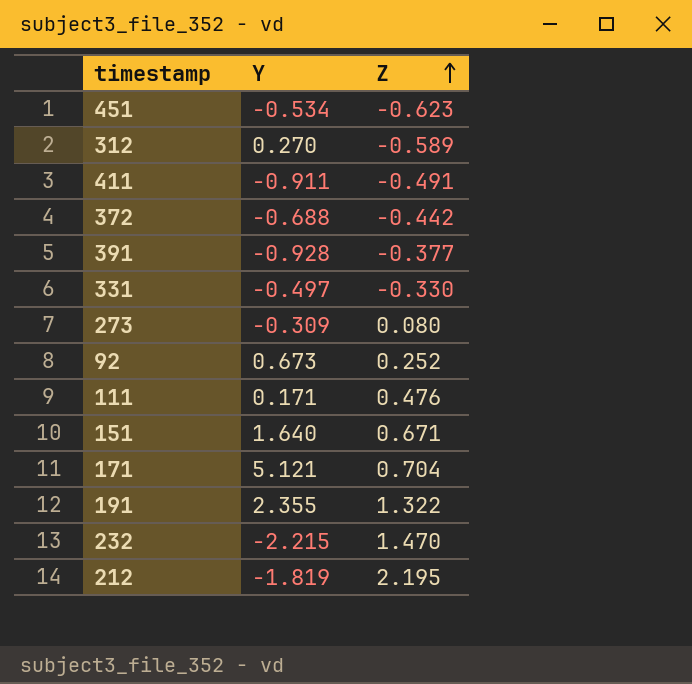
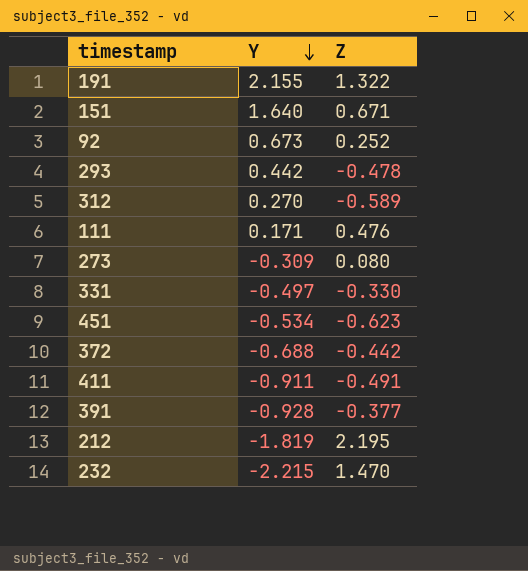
row order: Z ascending -> Y descending
row 171: 5.121 | 0.704 -> none
191 | Y: 2.355 -> 2.155
row 293: none -> 0.442 | -0.478

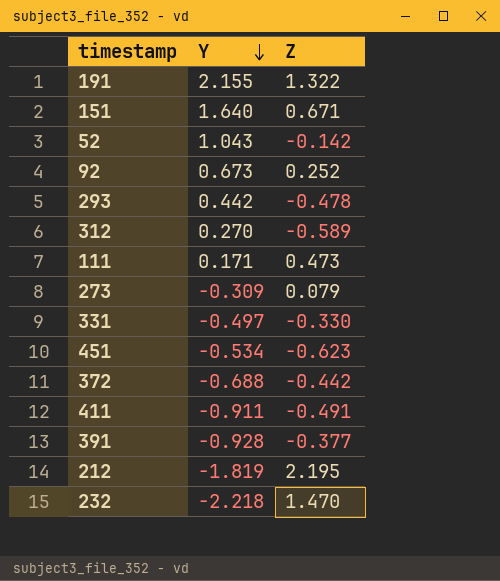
row 52: none -> 1.043 | -0.142
111 | Z: 0.476 -> 0.473
273 | Z: 0.080 -> 0.079
232 | Y: -2.215 -> -2.218

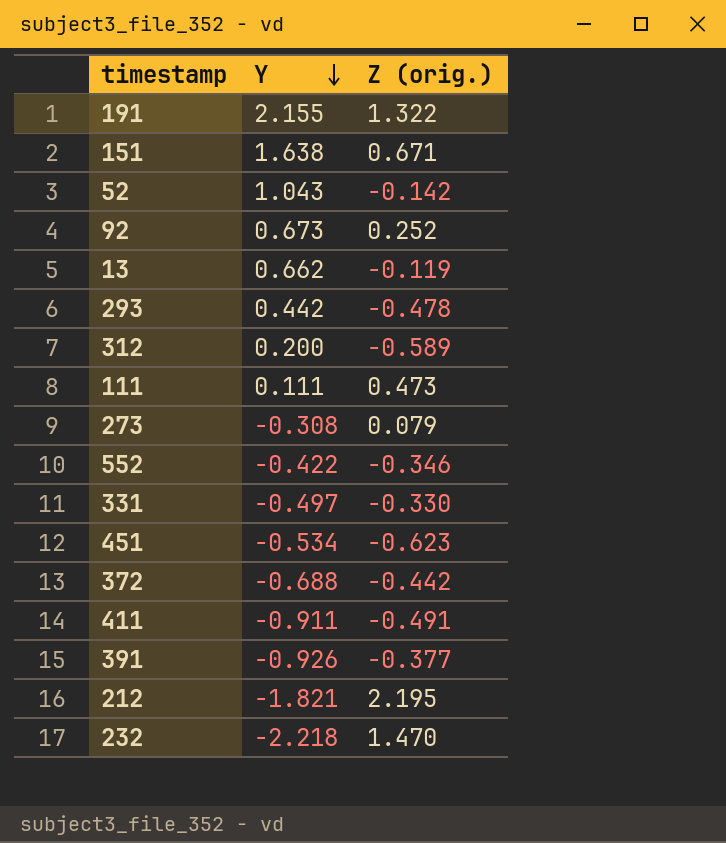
column name: Z -> Z (orig.)
151 | Y: 1.640 -> 1.638
row 13: none -> 0.662 | -0.119
312 | Y: 0.270 -> 0.200
111 | Y: 0.171 -> 0.111
273 | Y: -0.309 -> -0.308
row 552: none -> -0.422 | -0.346
391 | Y: -0.928 -> -0.926
212 | Y: -1.819 -> -1.821

